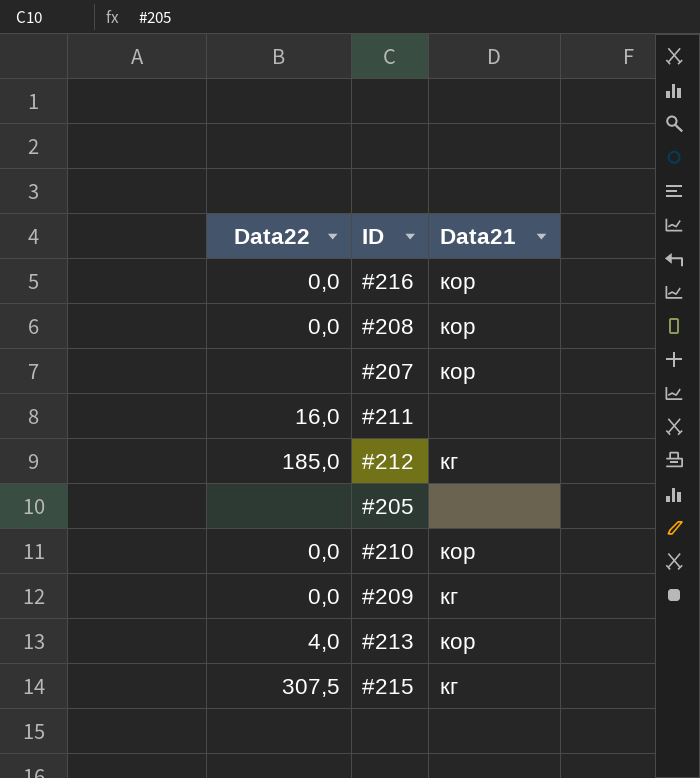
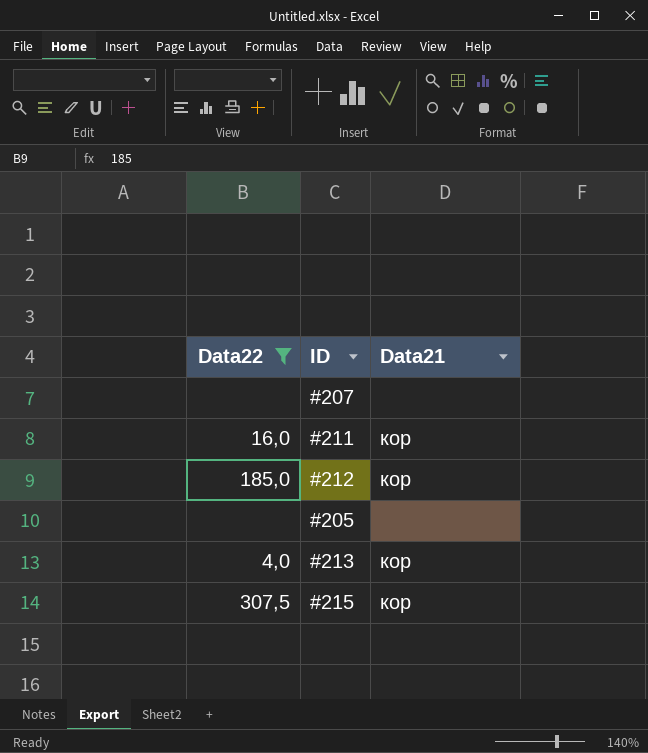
filter: none -> Data22 != 0,0
#207 | Data21: кор -> none
#211 | Data21: none -> кор
#212 | Data21: кг -> кор
#215 | Data21: кг -> кор

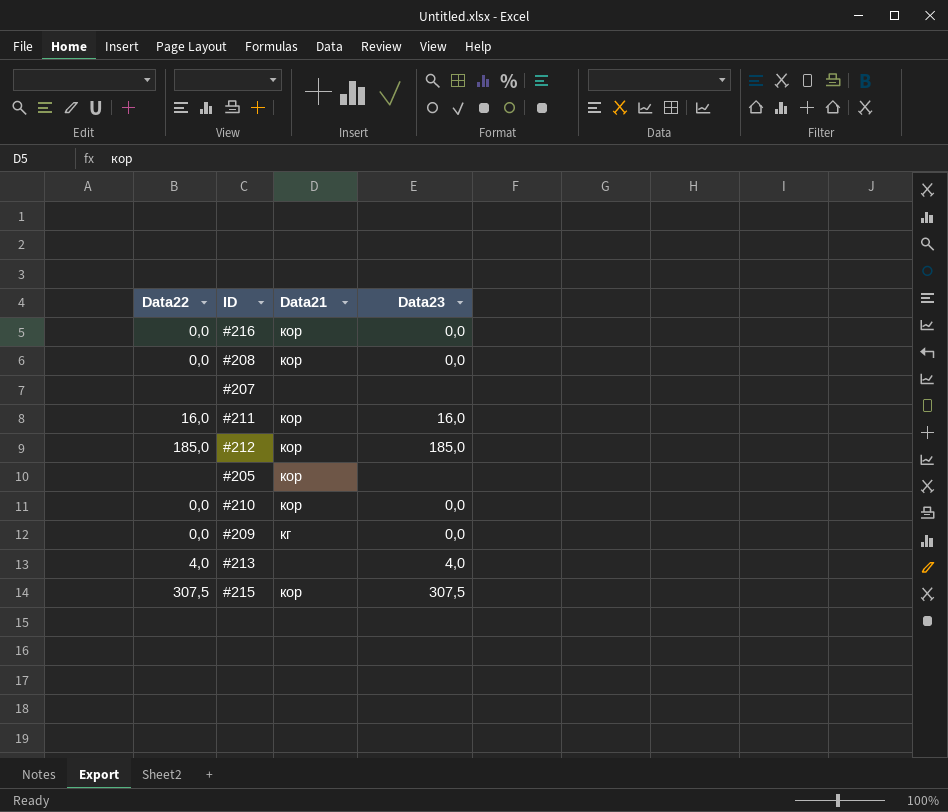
filter: Data22 != 0,0 -> none
column Data23 | position: none -> 4
#205 | Data21: none -> кор
#213 | Data21: кор -> none

